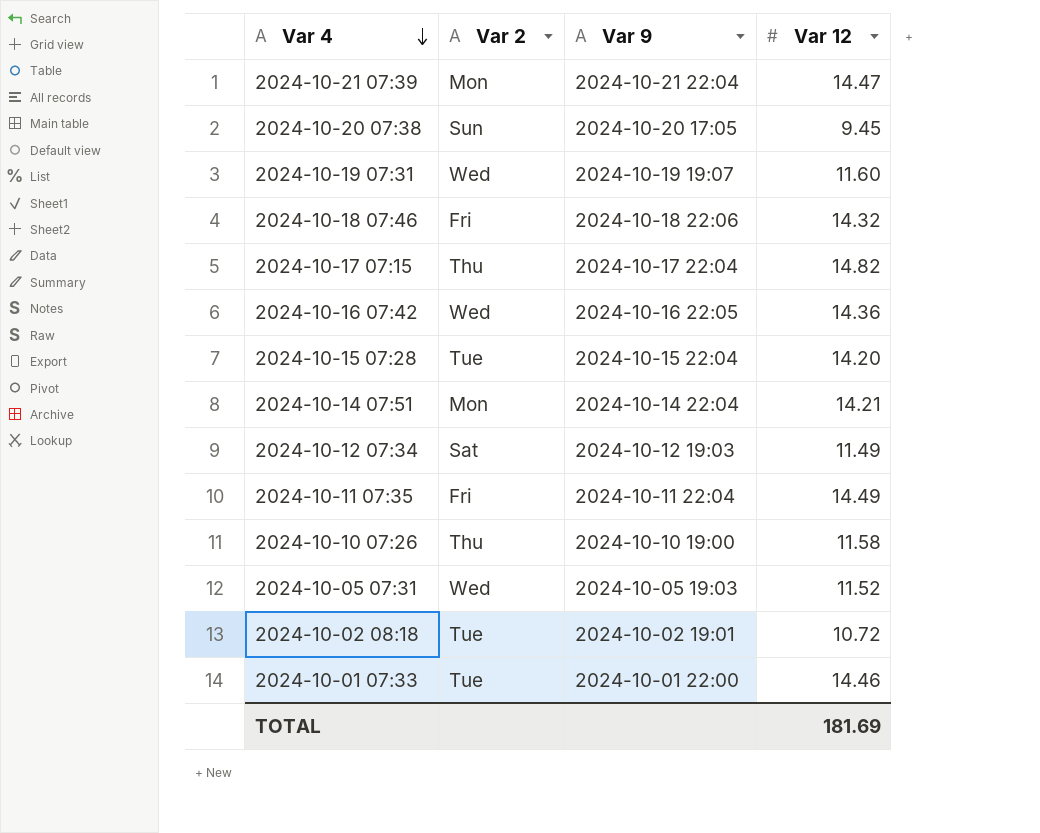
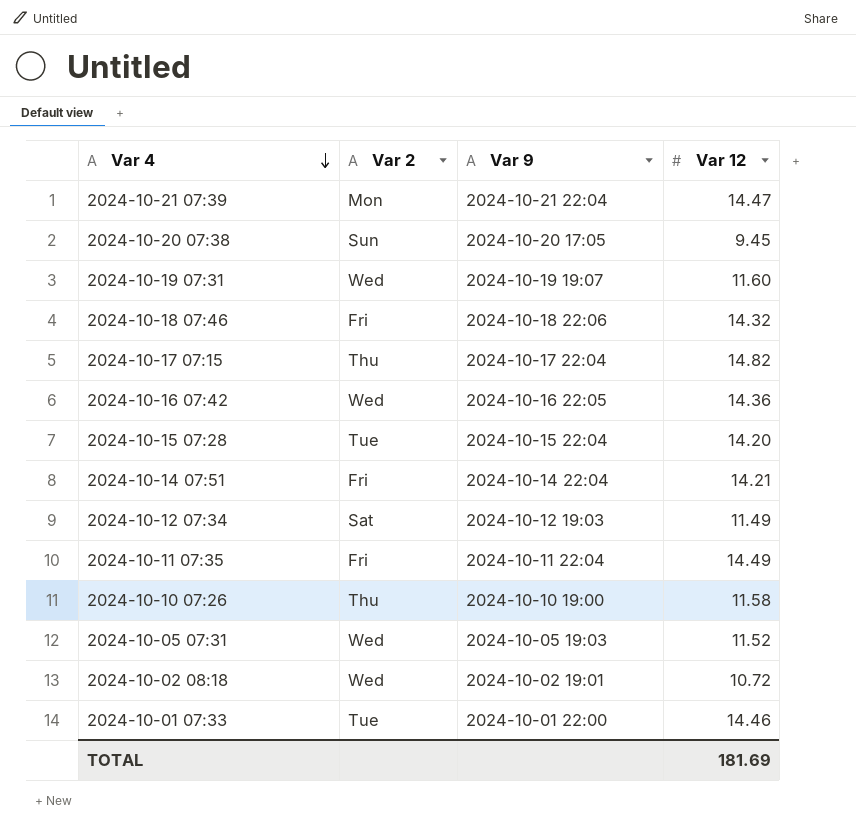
2024-10-14 07:51 | Var 2: Mon -> Fri
2024-10-02 08:18 | Var 2: Tue -> Wed

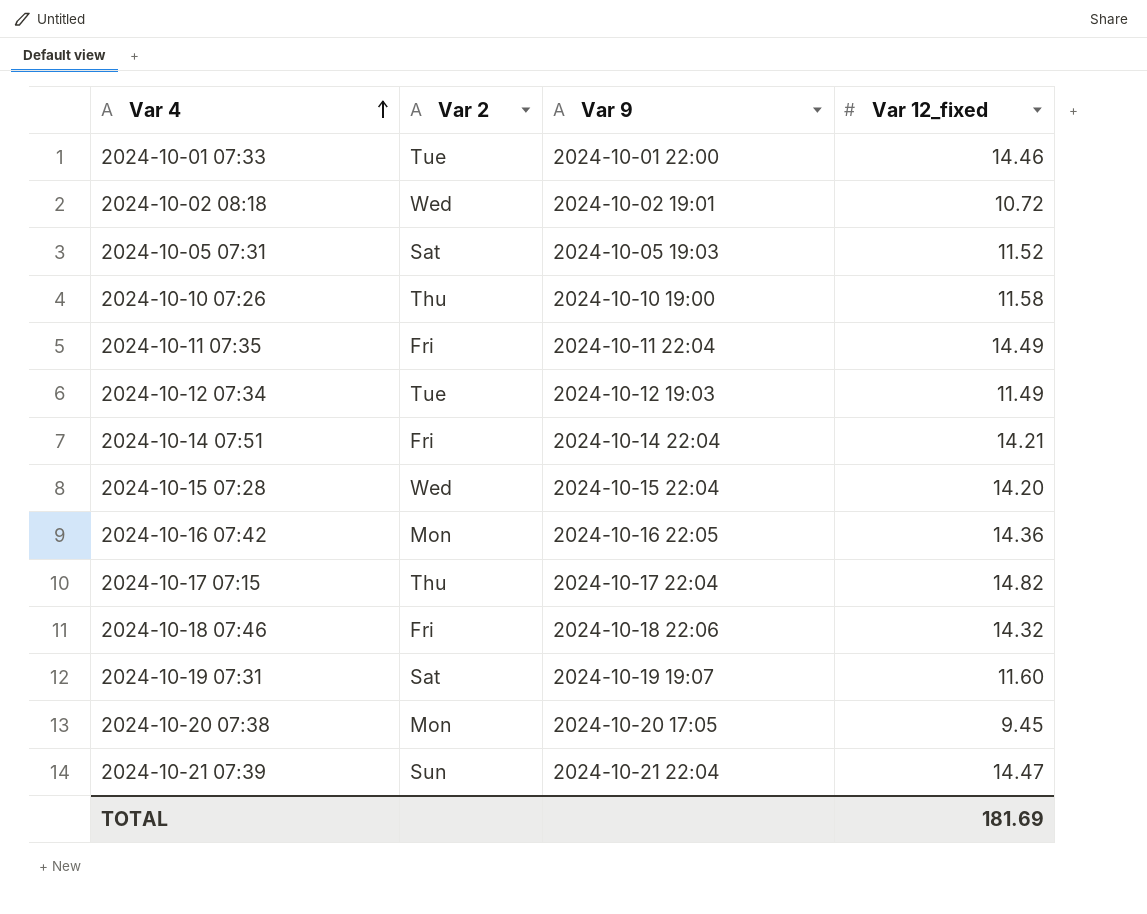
row order: Var 4 descending -> Var 4 ascending
column name: Var 12 -> Var 12_fixed
2024-10-05 07:31 | Var 2: Wed -> Sat
2024-10-12 07:34 | Var 2: Sat -> Tue
2024-10-15 07:28 | Var 2: Tue -> Wed
2024-10-16 07:42 | Var 2: Wed -> Mon
2024-10-19 07:31 | Var 2: Wed -> Sat
2024-10-20 07:38 | Var 2: Sun -> Mon
2024-10-21 07:39 | Var 2: Mon -> Sun

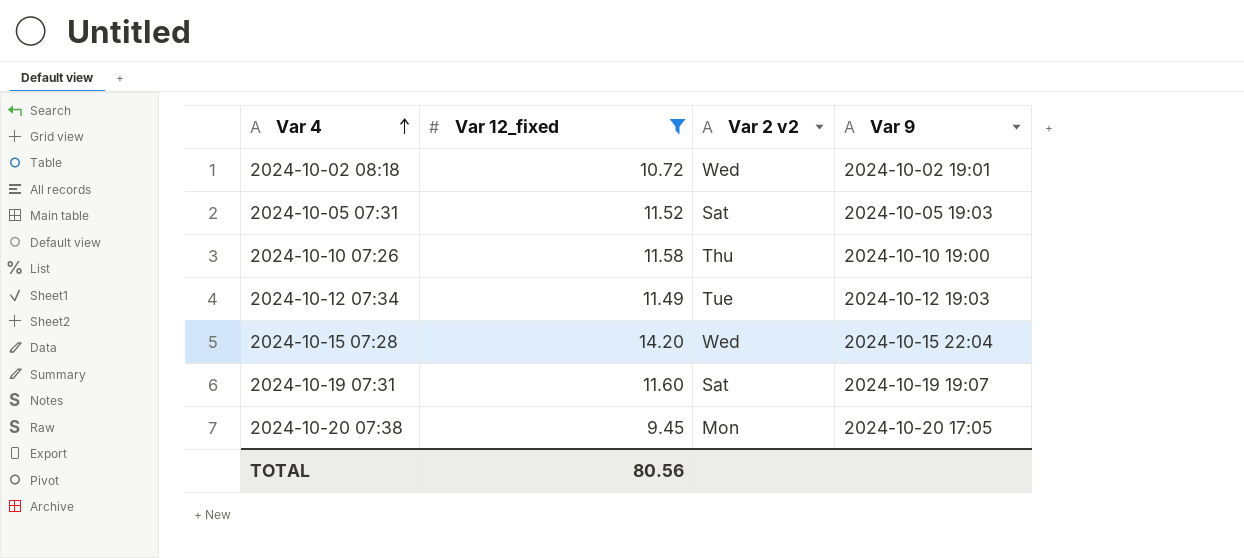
filter: none -> Var 12_fixed <= 14.20
column Var 12_fixed | position: 4 -> 2
column name: Var 2 -> Var 2 v2
TOTAL | Var 12_fixed: 181.69 -> 80.56

